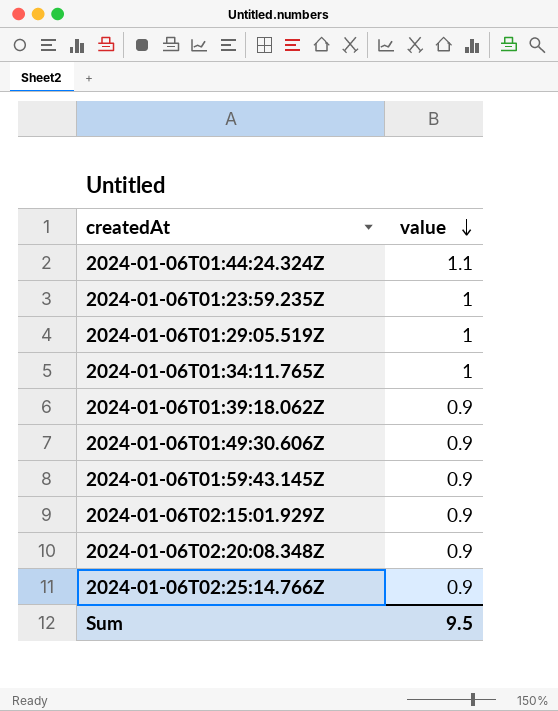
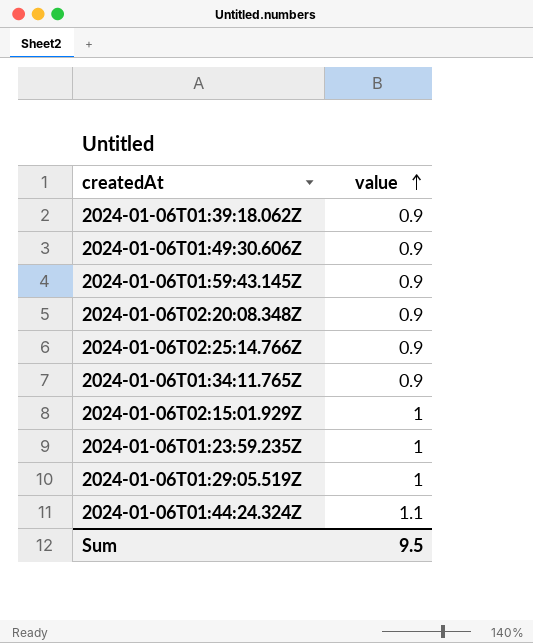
row order: value descending -> value ascending
2024-01-06T01:34:11.765Z | value: 1 -> 0.9
2024-01-06T02:15:01.929Z | value: 0.9 -> 1

